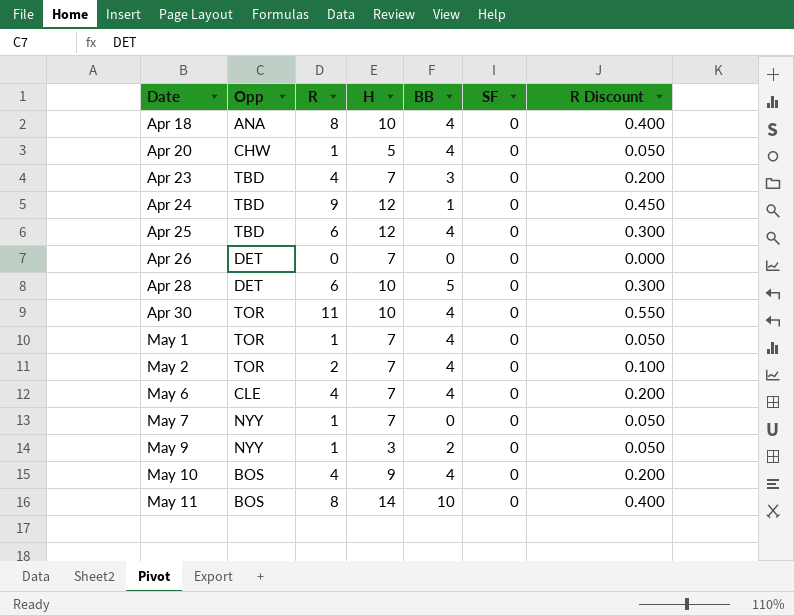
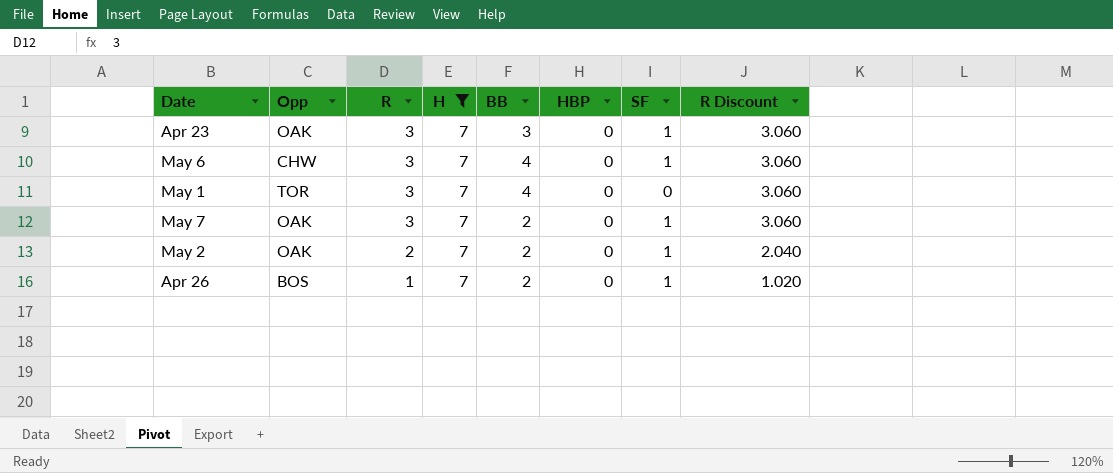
filter: none -> H = 7
row order: Date ascending -> R descending
column HBP | position: none -> 6
column R Discount | formula: [R] * 0.05 -> [R] * 1.02
Apr 23 | Opp: TBD -> OAK
Apr 23 | R: 4 -> 3
Apr 23 | SF: 0 -> 1
May 6 | Opp: CLE -> CHW
May 6 | R: 4 -> 3
May 6 | SF: 0 -> 1
May 1 | R: 1 -> 3
May 7 | Opp: NYY -> OAK
May 7 | R: 1 -> 3
May 7 | BB: 0 -> 2
May 7 | SF: 0 -> 1
May 2 | Opp: TOR -> OAK
May 2 | BB: 4 -> 2
May 2 | SF: 0 -> 1
Apr 26 | Opp: DET -> BOS
Apr 26 | R: 0 -> 1
Apr 26 | BB: 0 -> 2
Apr 26 | SF: 0 -> 1

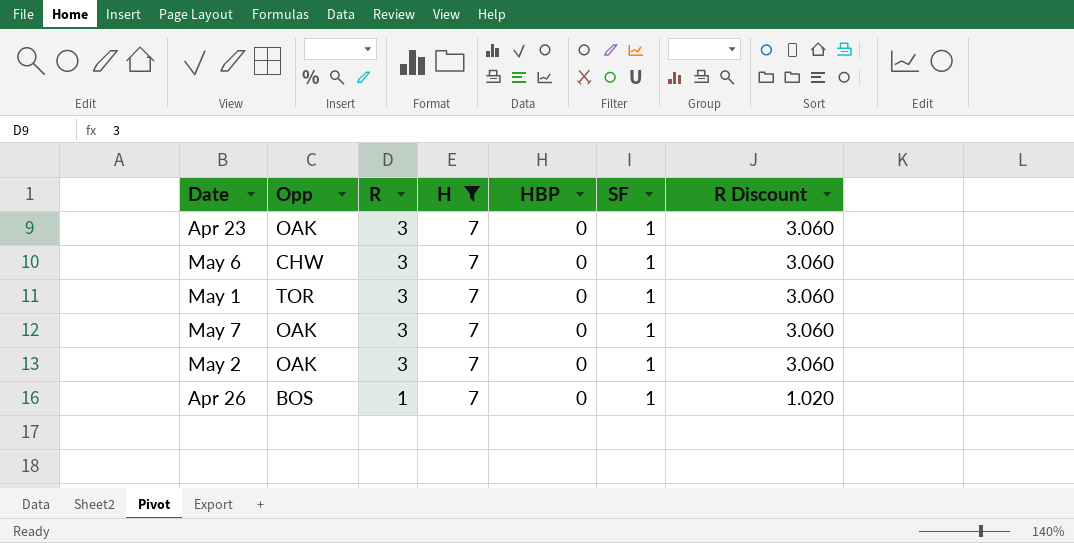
column BB | position: 5 -> none
May 1 | SF: 0 -> 1
May 2 | R: 2 -> 3
May 2 | R Discount: 2.040 -> 3.060

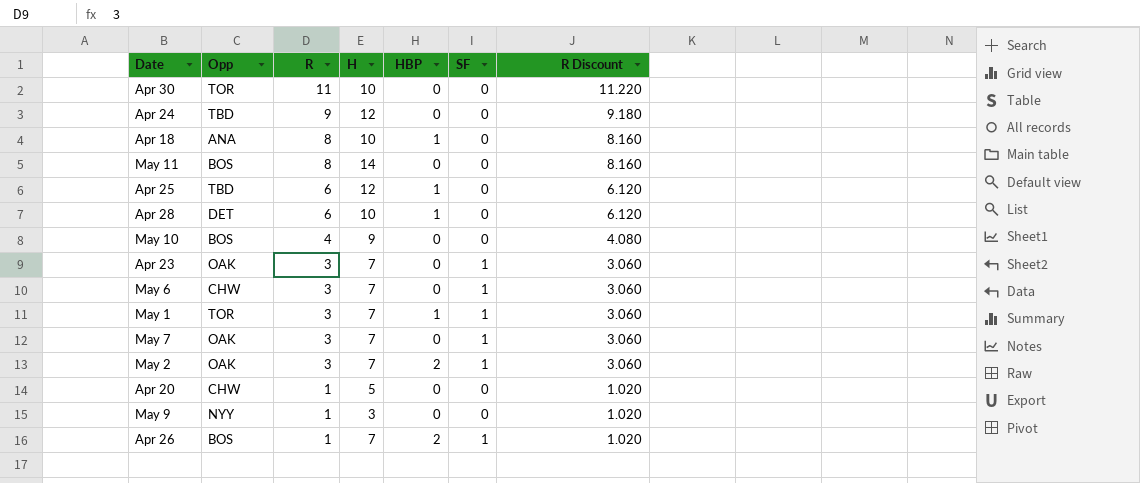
filter: H = 7 -> none
May 1 | HBP: 0 -> 1
May 2 | HBP: 0 -> 2
Apr 26 | HBP: 0 -> 2

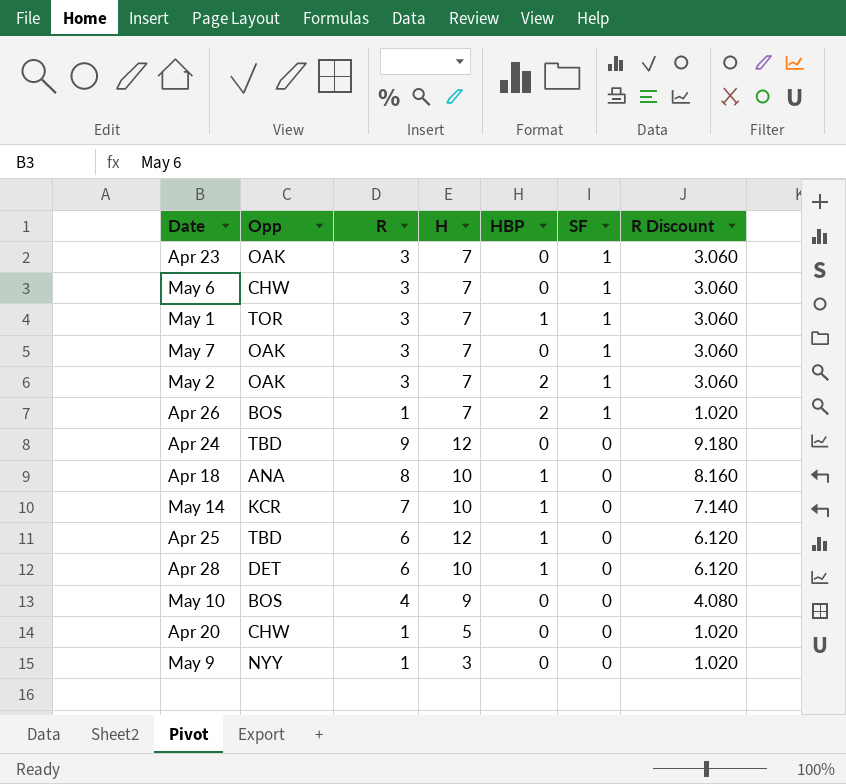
row order: R descending -> SF descending
row Apr 30: TOR | 11 | 10 | 0 | 0 | 11.220 -> none
row May 11: BOS | 8 | 14 | 0 | 0 | 8.160 -> none
row May 14: none -> KCR | 7 | 10 | 1 | 0 | 7.140

